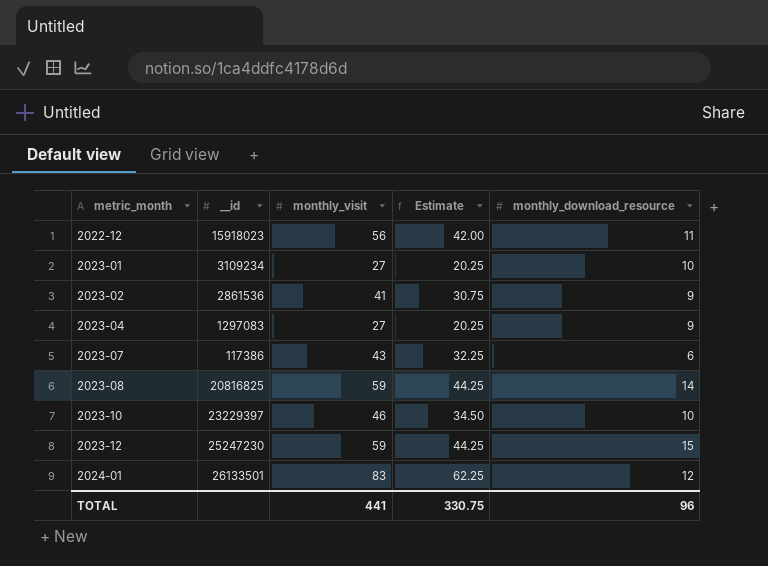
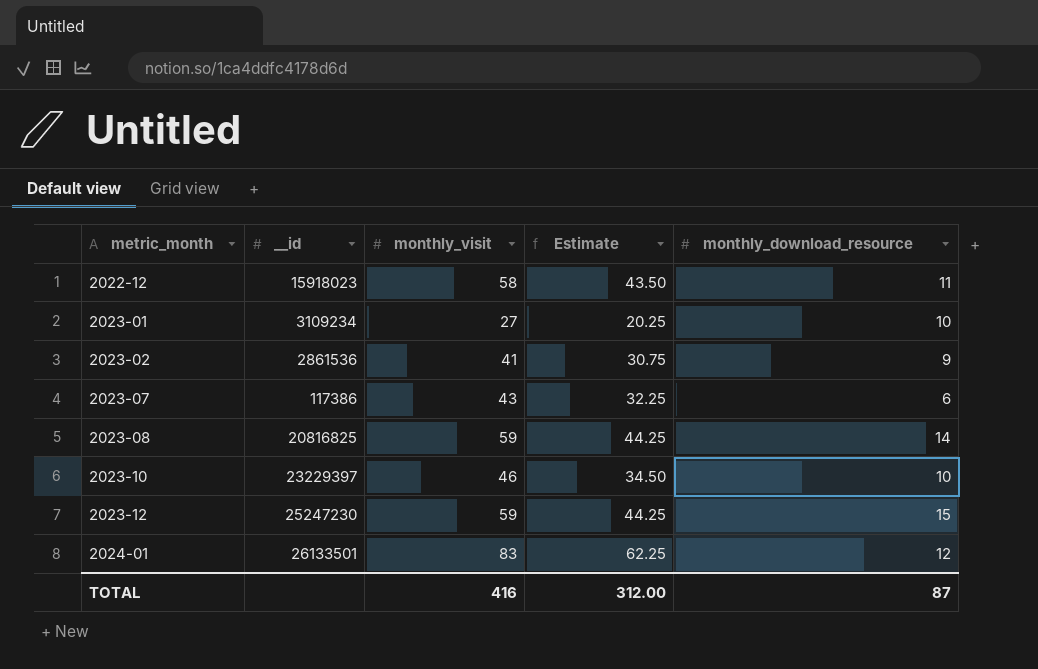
row 2023-04: 1297083 | 27 | 20.25 | 9 -> none
2022-12 | monthly_visit: 56 -> 58
2022-12 | Estimate: 42.00 -> 43.50
TOTAL | monthly_visit: 441 -> 416
TOTAL | Estimate: 330.75 -> 312.00
TOTAL | monthly_download_resource: 96 -> 87

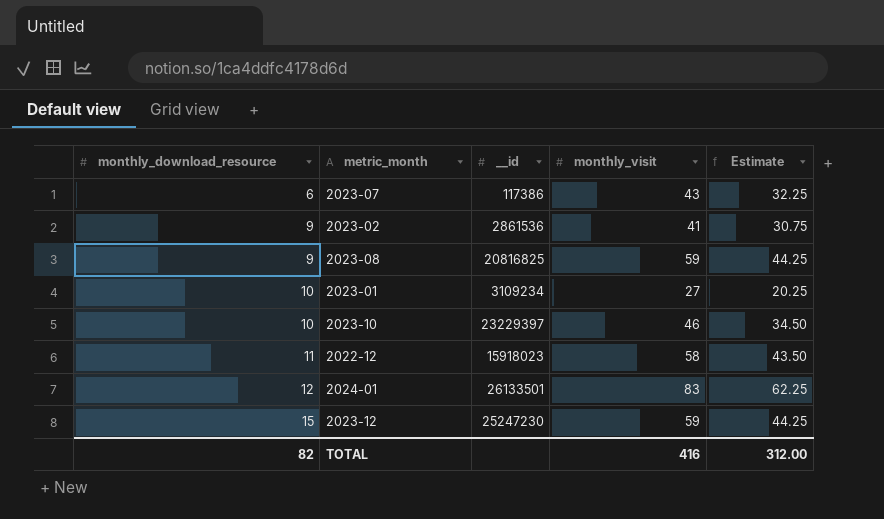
row order: metric_month ascending -> monthly_download_resource ascending
column monthly_download_resource | position: 5 -> 1
2023-08 | monthly_download_resource: 14 -> 9
TOTAL | monthly_download_resource: 87 -> 82

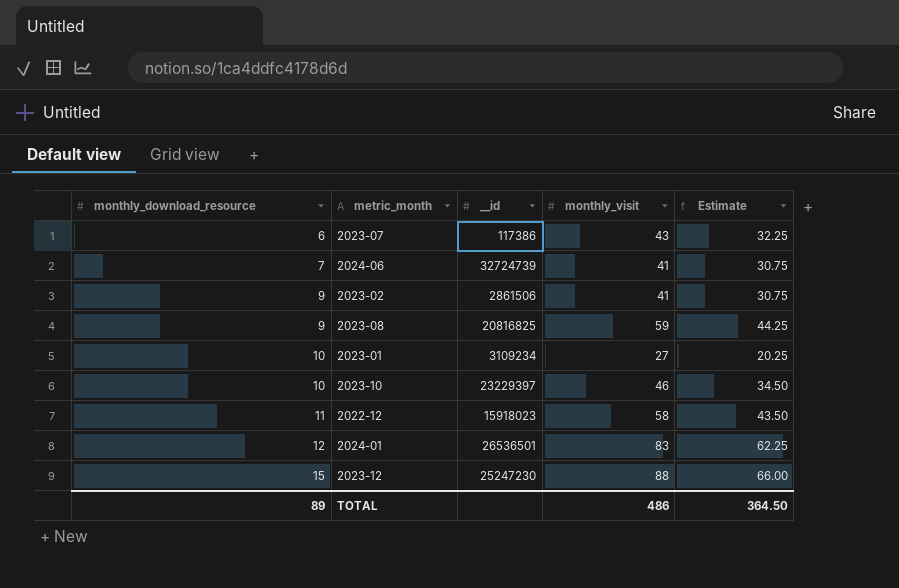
row 2024-06: none -> 7 | 32724739 | 41 | 30.75
2023-02 | __id: 2861536 -> 2861506
2024-01 | __id: 26133501 -> 26536501
2023-12 | monthly_visit: 59 -> 88
2023-12 | Estimate: 44.25 -> 66.00
TOTAL | monthly_download_resource: 82 -> 89
TOTAL | monthly_visit: 416 -> 486
TOTAL | Estimate: 312.00 -> 364.50

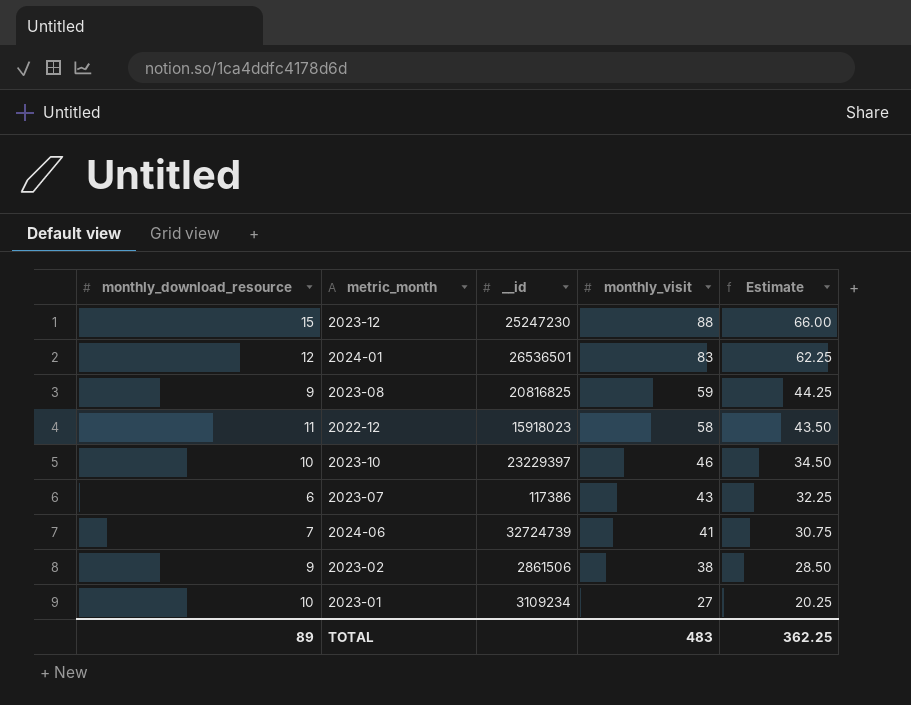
row order: monthly_download_resource ascending -> monthly_visit descending
2023-02 | monthly_visit: 41 -> 38
2023-02 | Estimate: 30.75 -> 28.50
TOTAL | monthly_visit: 486 -> 483
TOTAL | Estimate: 364.50 -> 362.25

